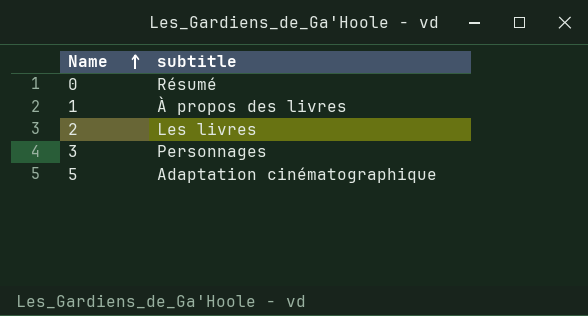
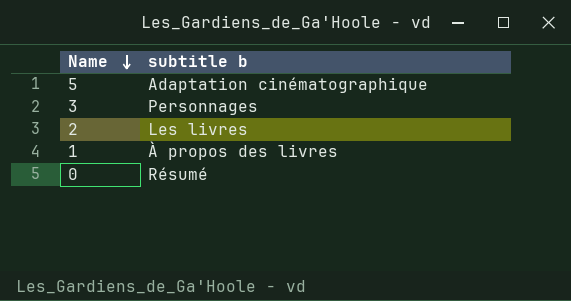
row order: Name ascending -> Name descending
column name: subtitle -> subtitle b

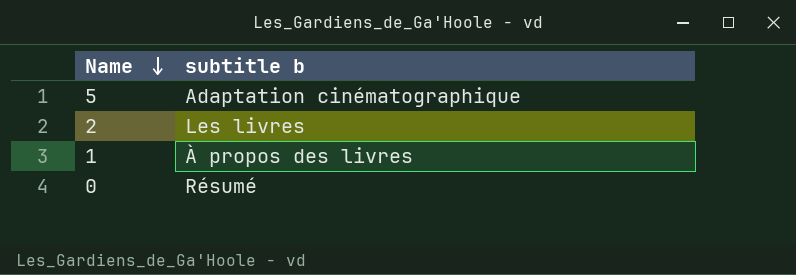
row 3: Personnages -> none

